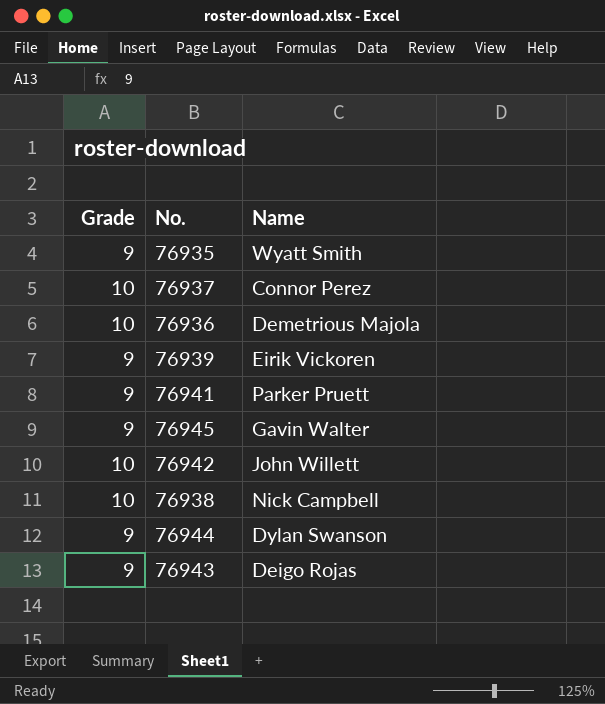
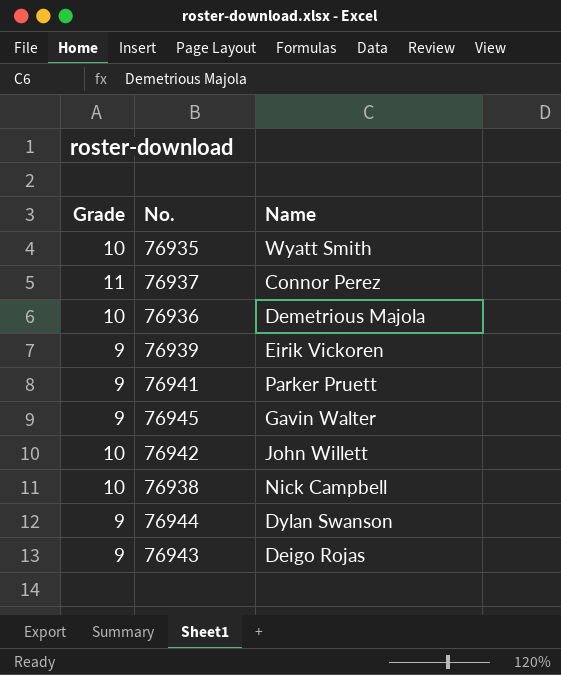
76935 | Grade: 9 -> 10
76937 | Grade: 10 -> 11

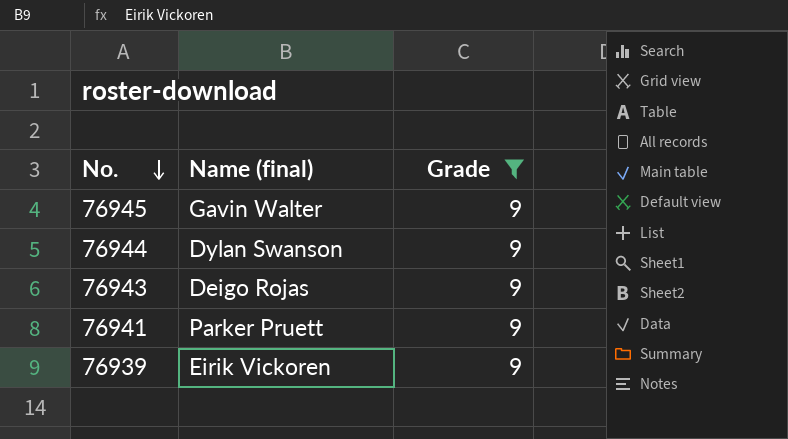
filter: none -> Grade = 9
row order: none -> No. descending
column name: Name -> Name (final)
column Grade | position: 1 -> 3

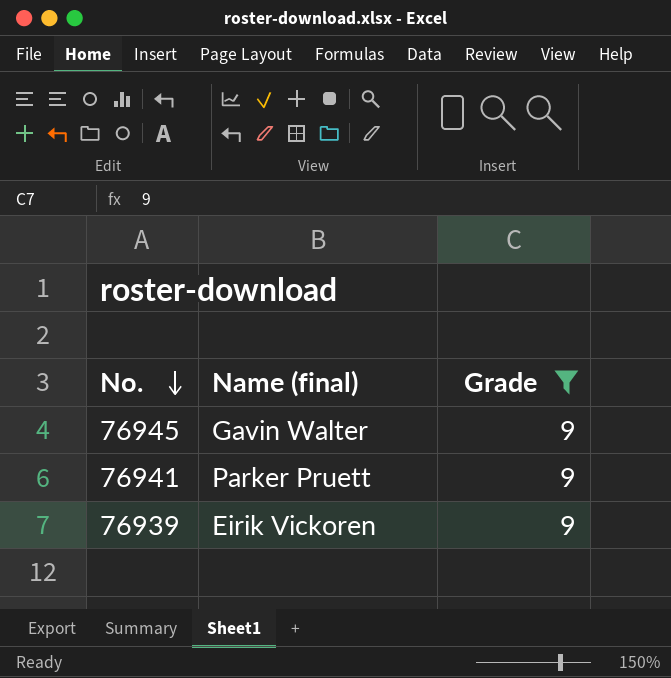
row 76944: Dylan Swanson | 9 -> none
row 76943: Deigo Rojas | 9 -> none

